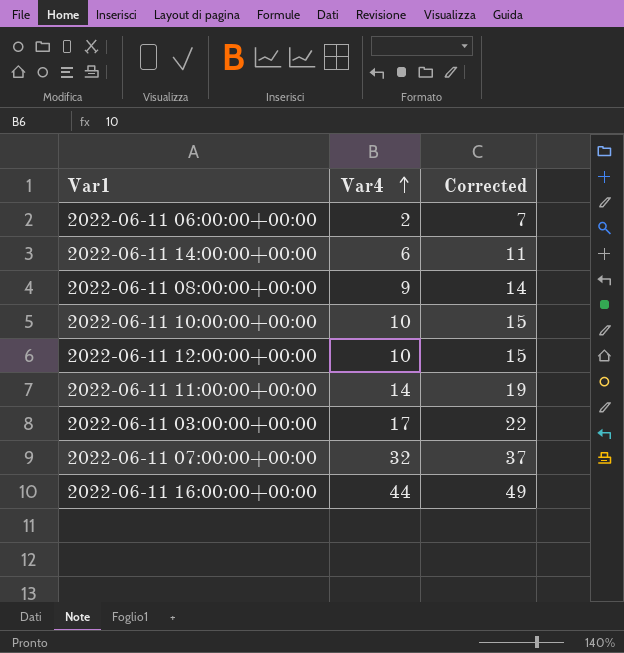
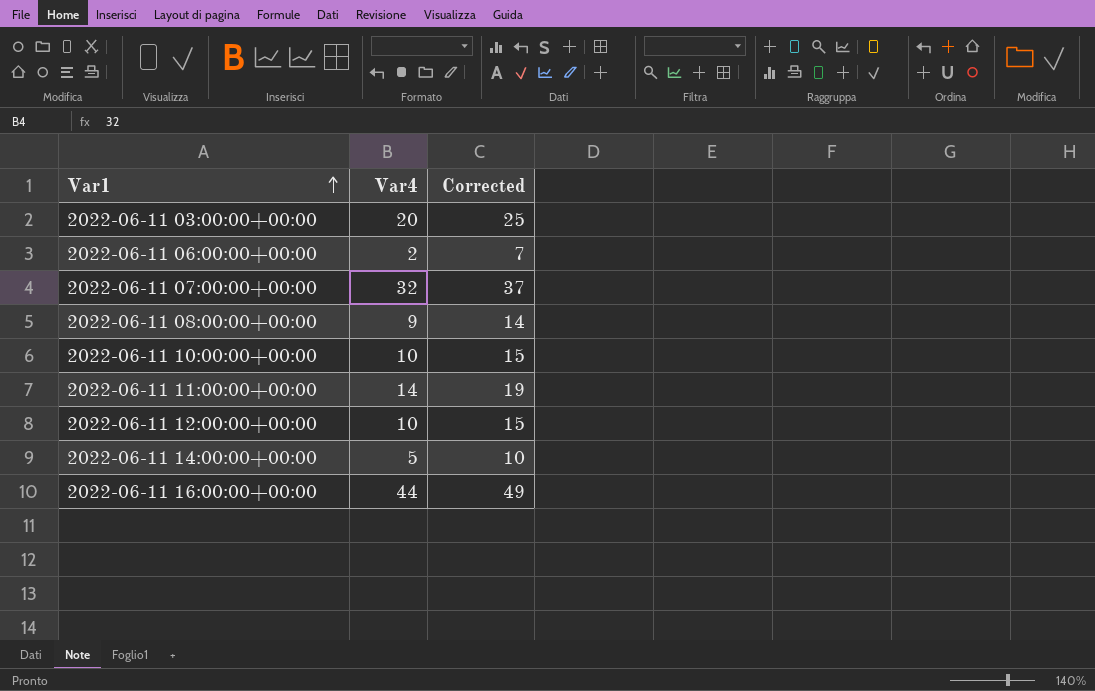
row order: Var4 ascending -> Var1 ascending
2022-06-11 03:00:00+00:00 | Var4: 17 -> 20
2022-06-11 03:00:00+00:00 | Corrected: 22 -> 25
2022-06-11 14:00:00+00:00 | Var4: 6 -> 5
2022-06-11 14:00:00+00:00 | Corrected: 11 -> 10

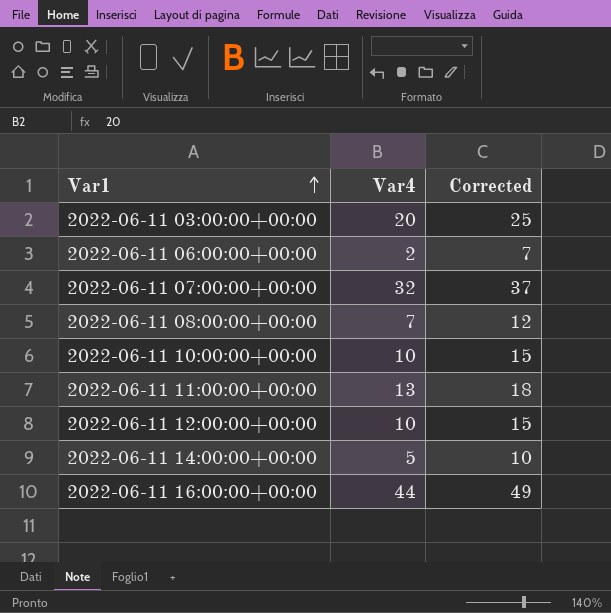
2022-06-11 08:00:00+00:00 | Var4: 9 -> 7
2022-06-11 08:00:00+00:00 | Corrected: 14 -> 12
2022-06-11 11:00:00+00:00 | Var4: 14 -> 13
2022-06-11 11:00:00+00:00 | Corrected: 19 -> 18

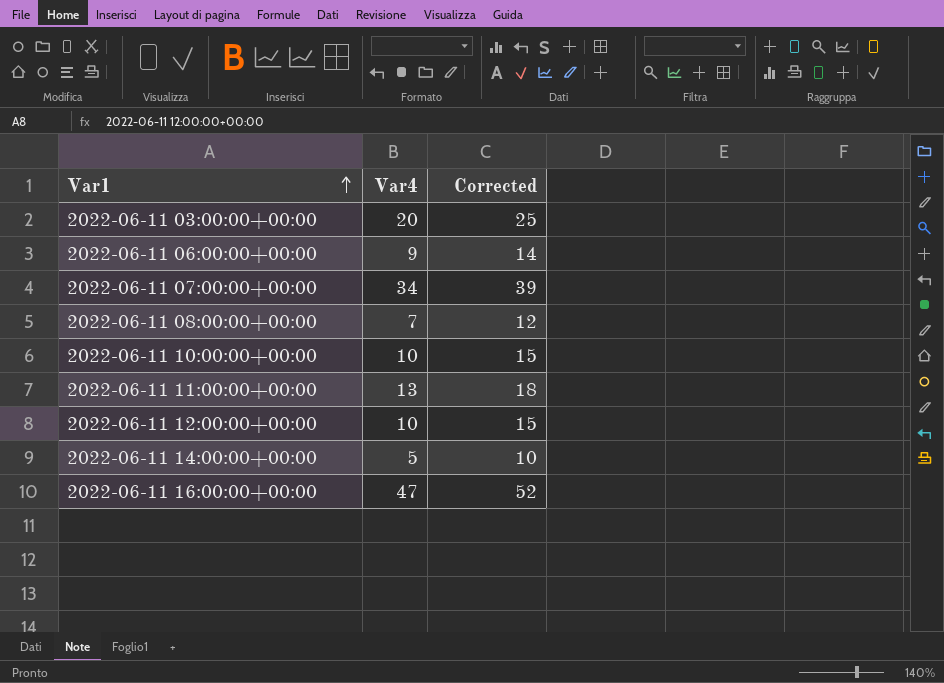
2022-06-11 06:00:00+00:00 | Var4: 2 -> 9
2022-06-11 06:00:00+00:00 | Corrected: 7 -> 14
2022-06-11 07:00:00+00:00 | Var4: 32 -> 34
2022-06-11 07:00:00+00:00 | Corrected: 37 -> 39
2022-06-11 16:00:00+00:00 | Var4: 44 -> 47
2022-06-11 16:00:00+00:00 | Corrected: 49 -> 52

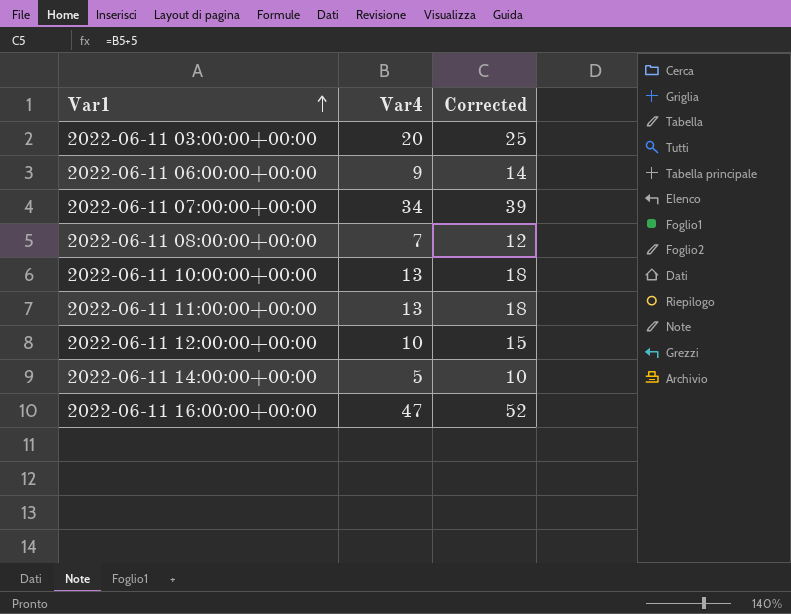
2022-06-11 10:00:00+00:00 | Var4: 10 -> 13
2022-06-11 10:00:00+00:00 | Corrected: 15 -> 18

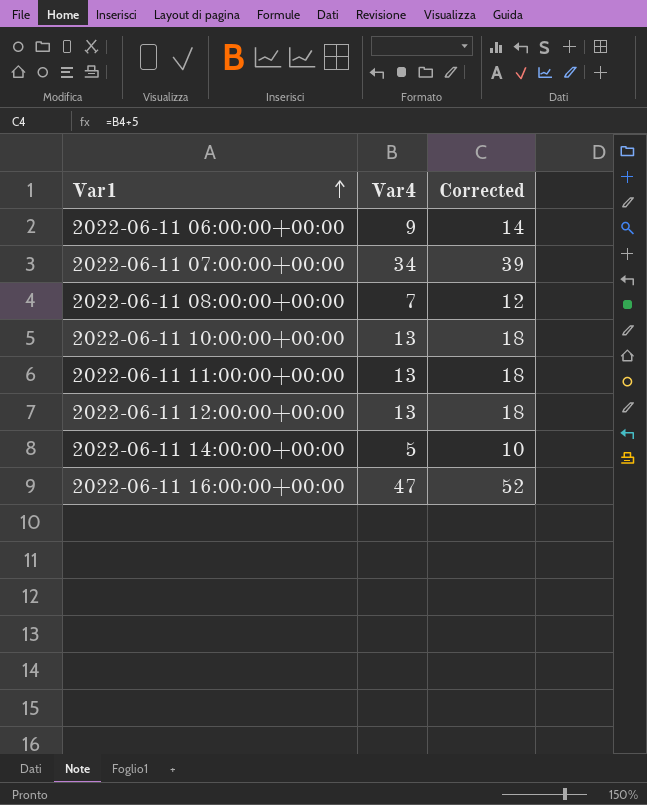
row 2022-06-11 03:00:00+00:00: 20 | 25 -> none
2022-06-11 12:00:00+00:00 | Var4: 10 -> 13
2022-06-11 12:00:00+00:00 | Corrected: 15 -> 18

